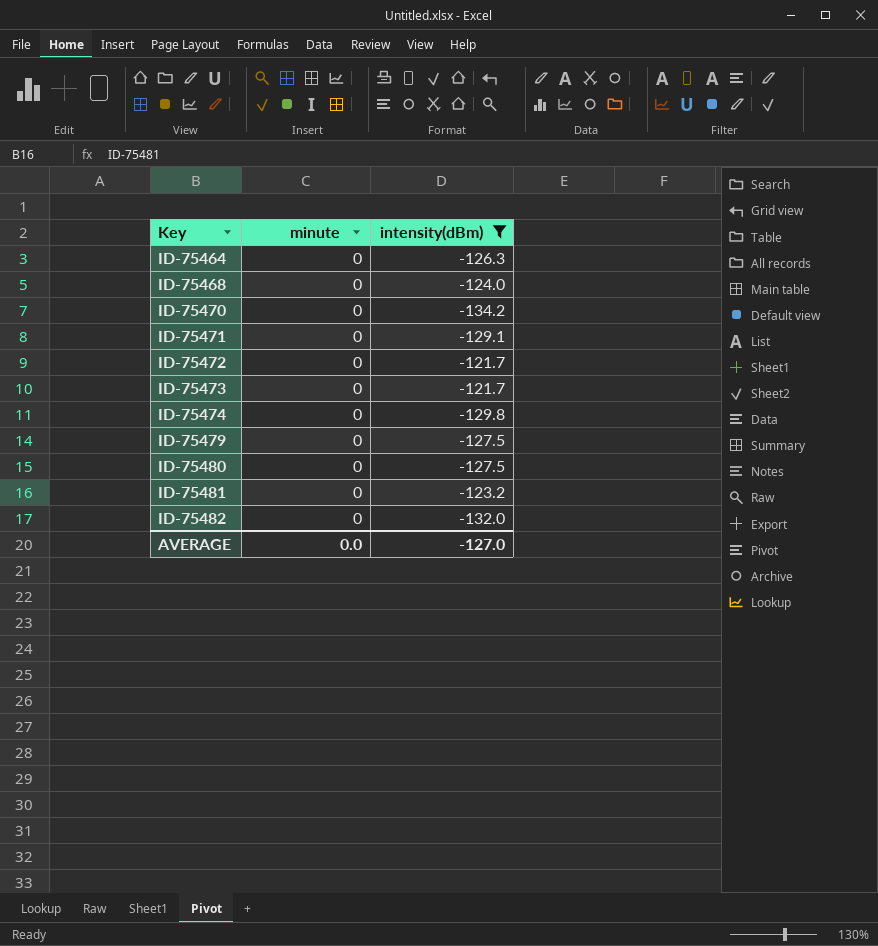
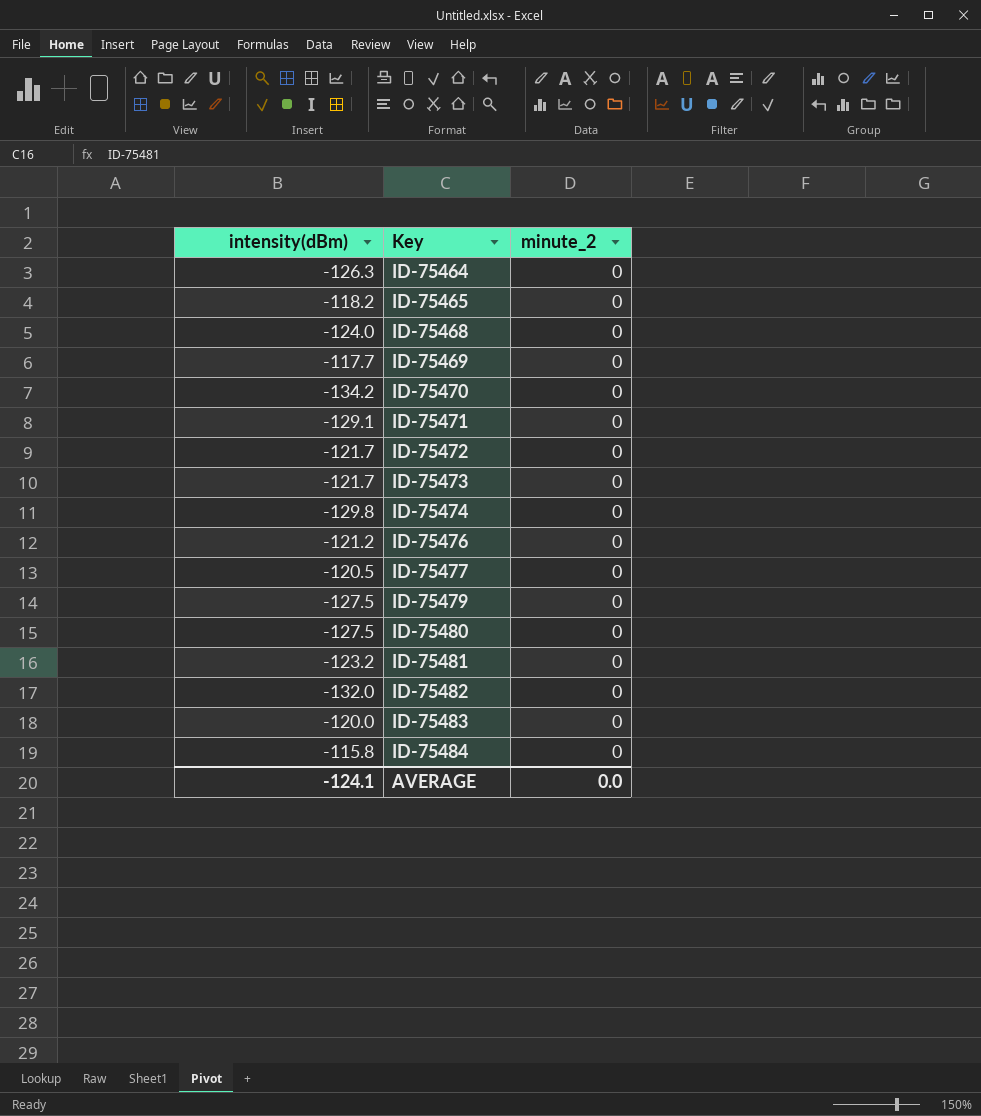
filter: intensity(dBm) <= -121.7 -> none
column intensity(dBm) | position: 3 -> 1
column name: minute -> minute_2
AVERAGE | intensity(dBm): -127.0 -> -124.1

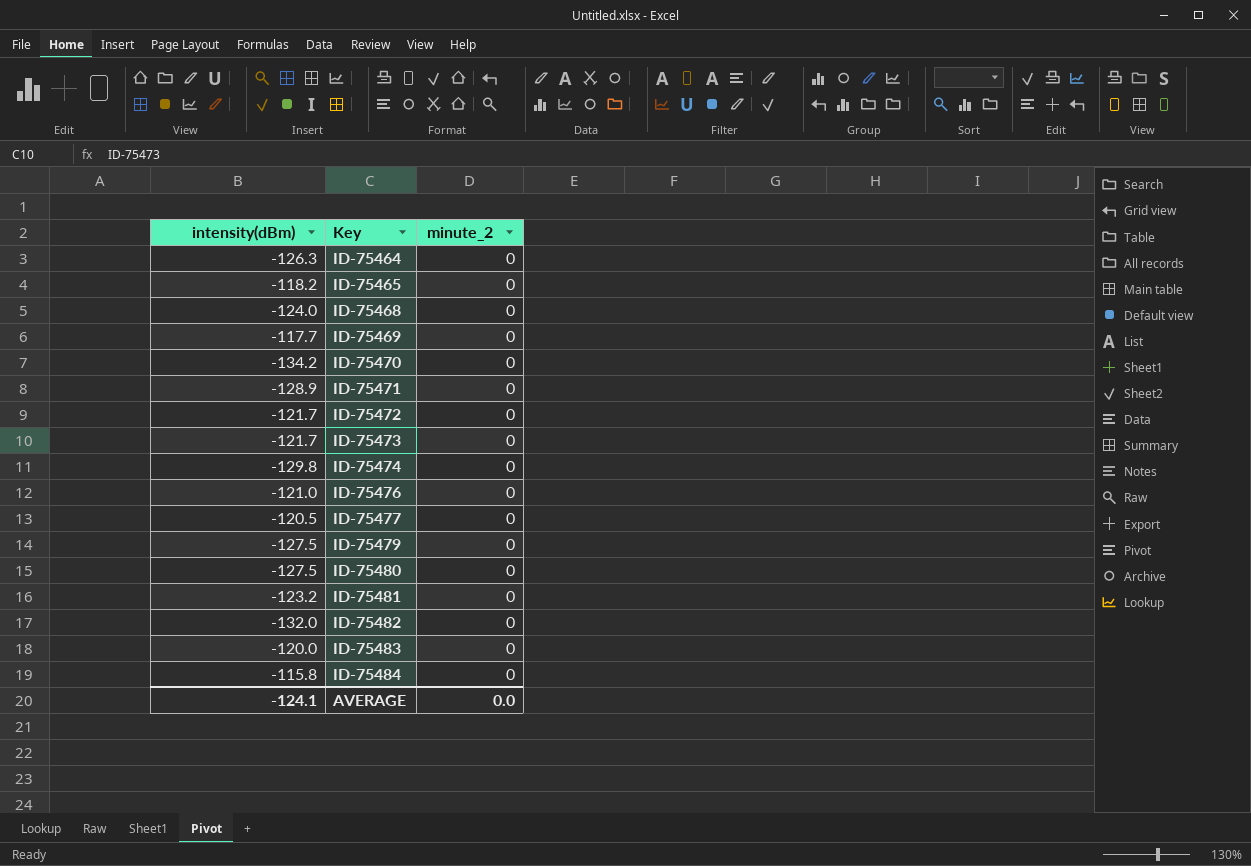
ID-75471 | intensity(dBm): -129.1 -> -128.9
ID-75476 | intensity(dBm): -121.2 -> -121.0

